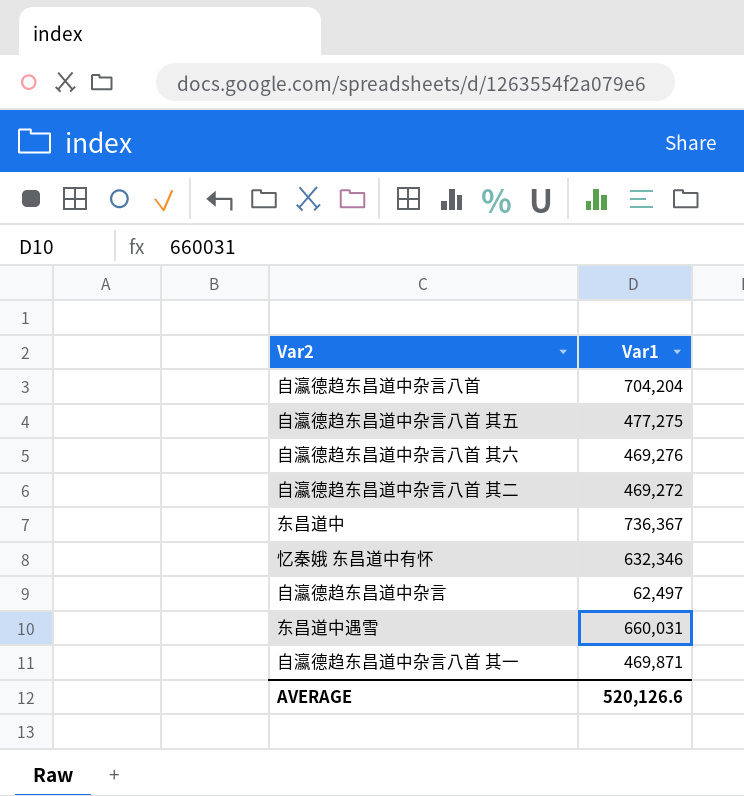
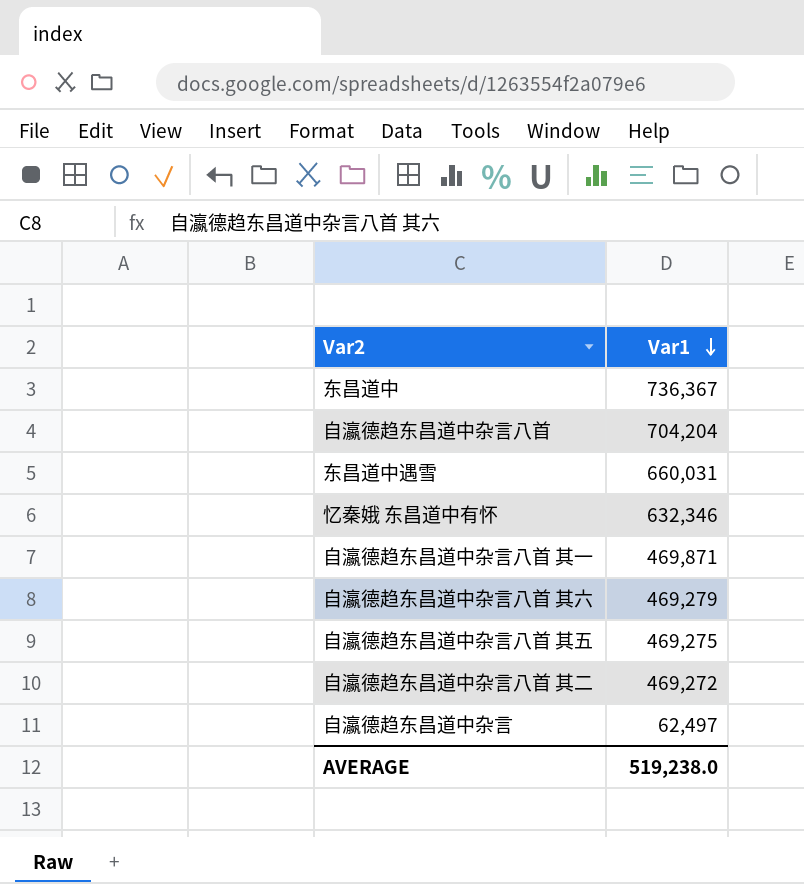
row order: none -> Var1 descending
自瀛德趋东昌道中杂言八首 其六 | Var1: 469,276 -> 469,279
自瀛德趋东昌道中杂言八首 其五 | Var1: 477,275 -> 469,275
AVERAGE | Var1: 520,126.6 -> 519,238.0

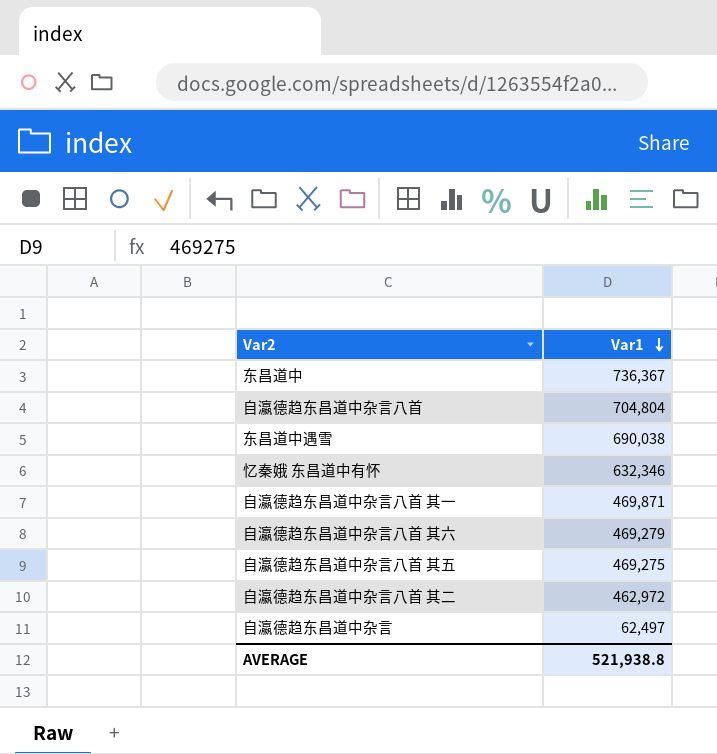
自瀛德趋东昌道中杂言八首 | Var1: 704,204 -> 704,804
东昌道中遇雪 | Var1: 660,031 -> 690,038
自瀛德趋东昌道中杂言八首 其二 | Var1: 469,272 -> 462,972
AVERAGE | Var1: 519,238.0 -> 521,938.8

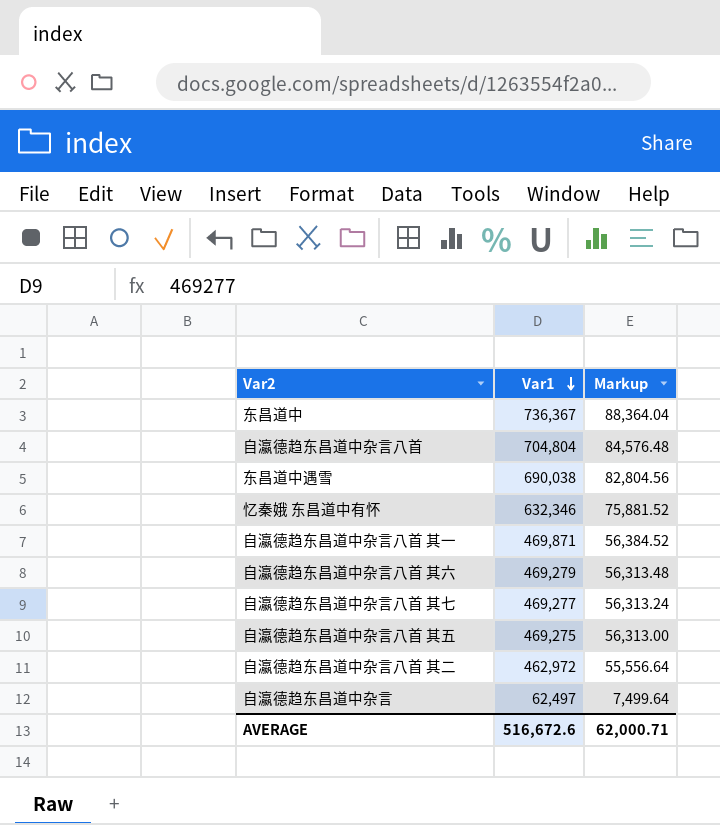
column Markup | formula: none -> [Var1] * 0.12
row 自瀛德趋东昌道中杂言八首 其七: none -> 469,277 | 56,313.24
AVERAGE | Var1: 521,938.8 -> 516,672.6

